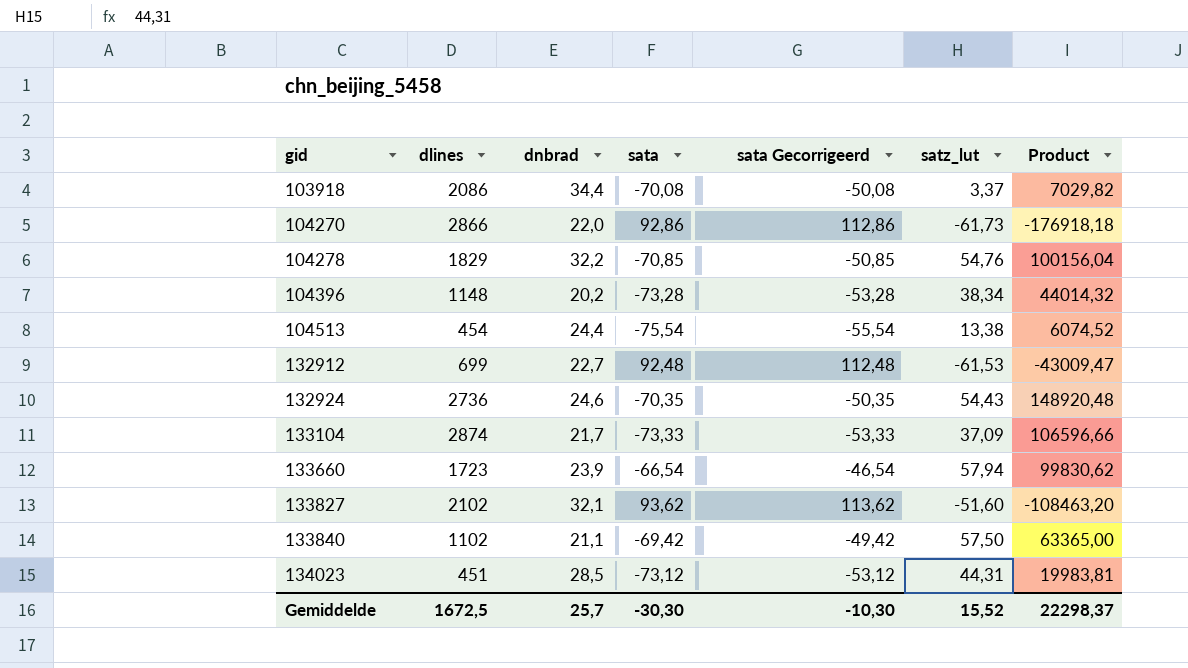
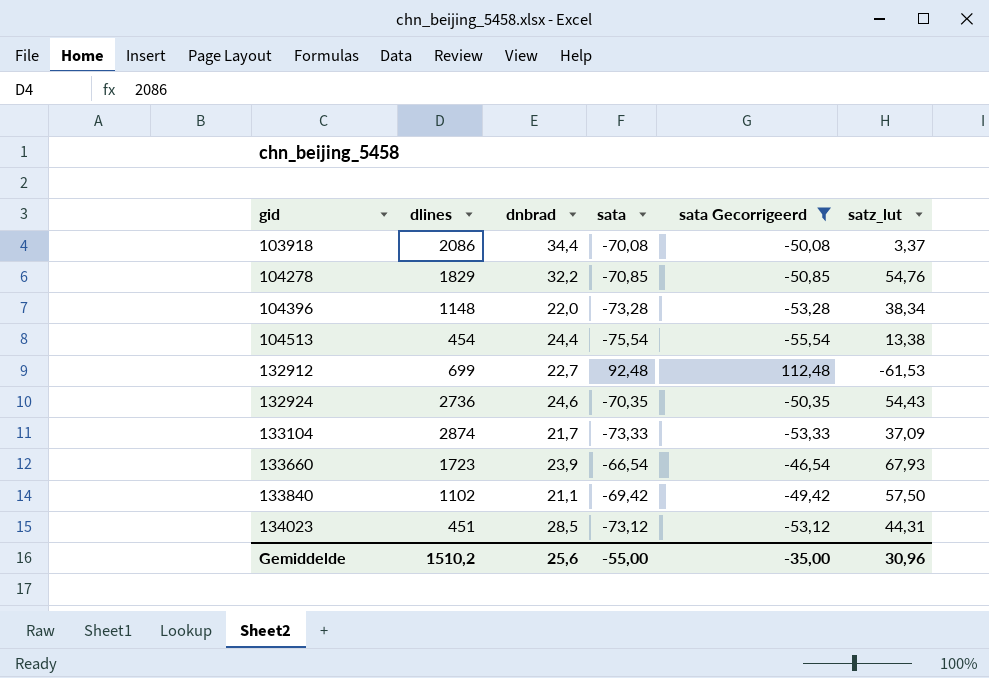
filter: none -> sata Gecorrigeerd <= 112,48
column Product | formula: [dlines] * [satz_lut] -> none
104396 | dnbrad: 20,2 -> 22,0
133660 | satz_lut: 57,94 -> 67,93
Gemiddelde | dlines: 1672,5 -> 1510,2
Gemiddelde | dnbrad: 25,7 -> 25,6
Gemiddelde | sata: -30,30 -> -55,00
Gemiddelde | sata Gecorrigeerd: -10,30 -> -35,00
Gemiddelde | satz_lut: 15,52 -> 30,96

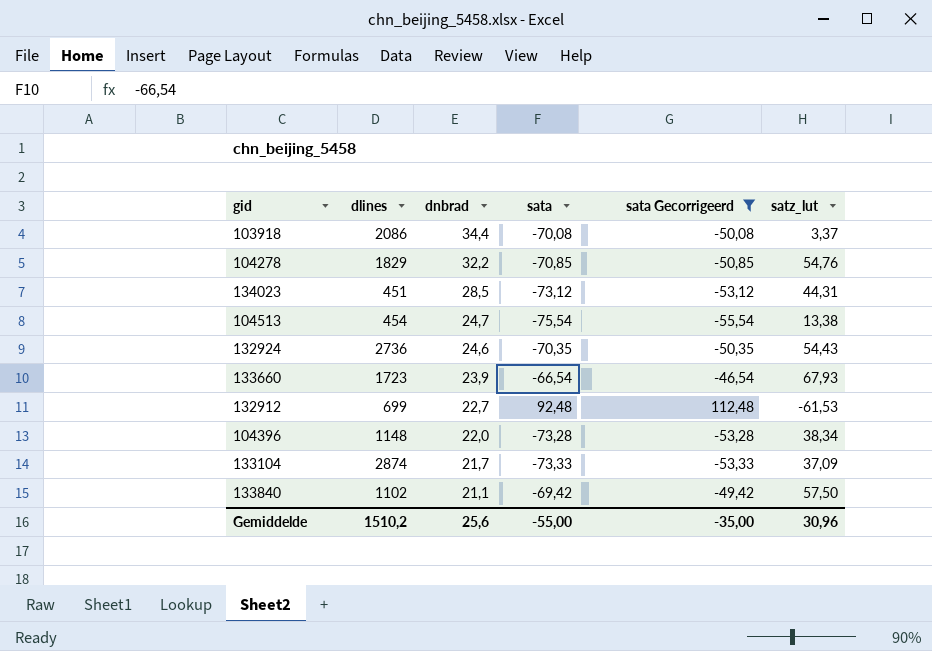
row order: gid ascending -> dnbrad descending
104513 | dnbrad: 24,4 -> 24,7

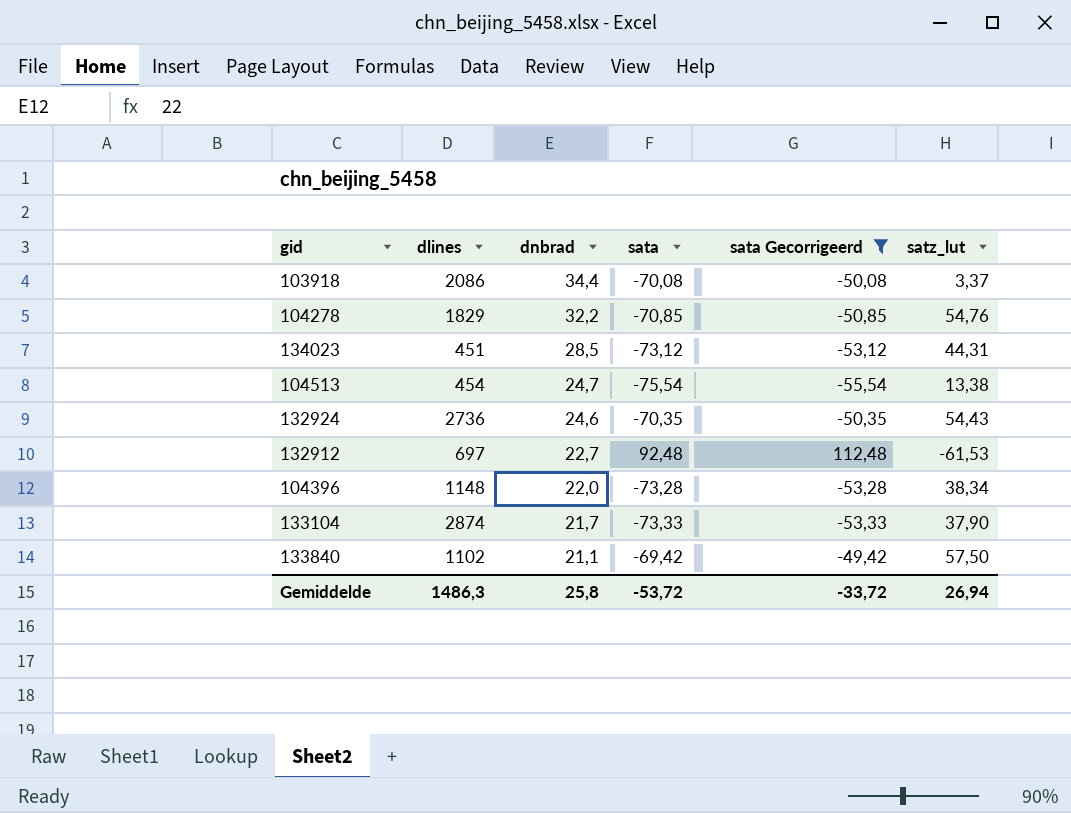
row 133660: 1723 | 23,9 | -66,54 | -46,54 | 67,93 -> none
132912 | dlines: 699 -> 697
133104 | satz_lut: 37,09 -> 37,90
Gemiddelde | dlines: 1510,2 -> 1486,3
Gemiddelde | dnbrad: 25,6 -> 25,8
Gemiddelde | sata: -55,00 -> -53,72
Gemiddelde | sata Gecorrigeerd: -35,00 -> -33,72
Gemiddelde | satz_lut: 30,96 -> 26,94

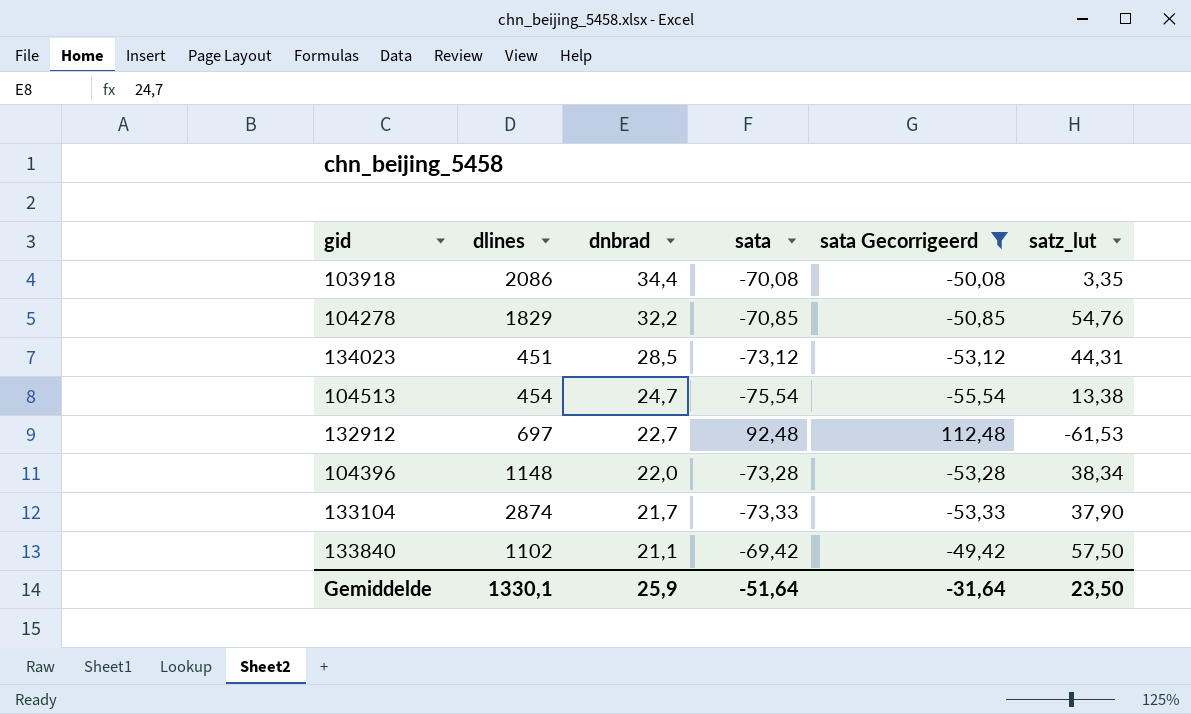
row 132924: 2736 | 24,6 | -70,35 | -50,35 | 54,43 -> none
103918 | satz_lut: 3,37 -> 3,35
Gemiddelde | dlines: 1486,3 -> 1330,1
Gemiddelde | dnbrad: 25,8 -> 25,9
Gemiddelde | sata: -53,72 -> -51,64
Gemiddelde | sata Gecorrigeerd: -33,72 -> -31,64
Gemiddelde | satz_lut: 26,94 -> 23,50

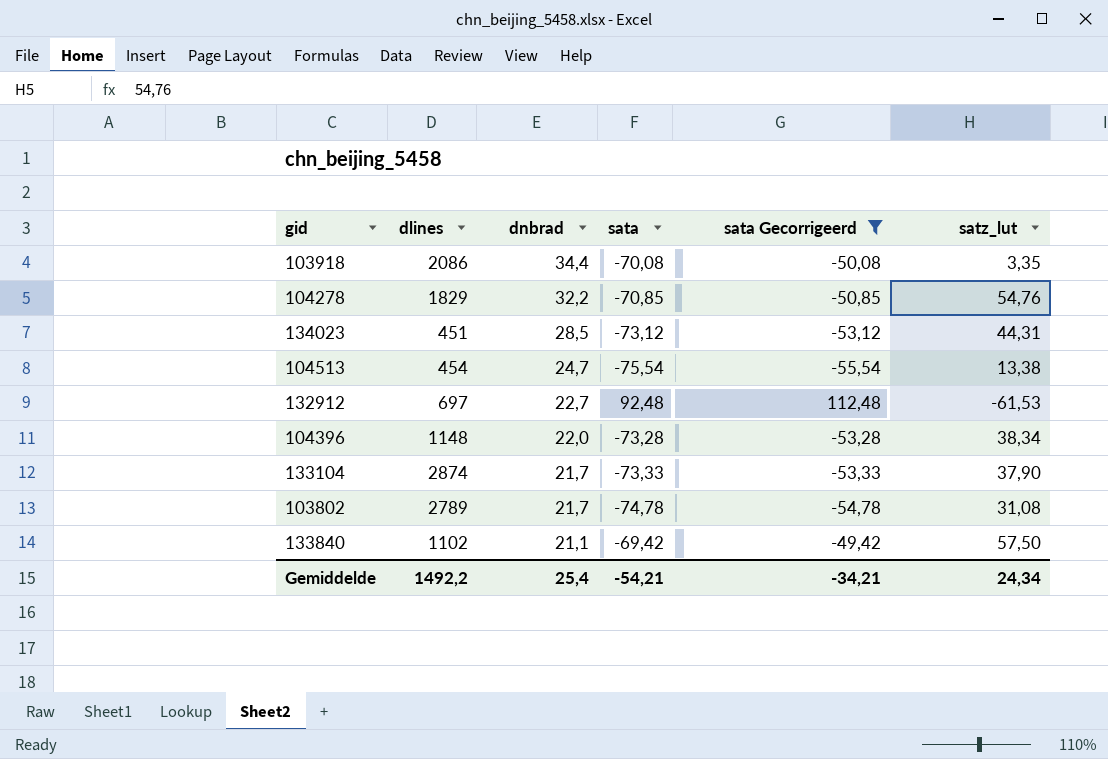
row 103802: none -> 2789 | 21,7 | -74,78 | -54,78 | 31,08
Gemiddelde | dlines: 1330,1 -> 1492,2
Gemiddelde | dnbrad: 25,9 -> 25,4
Gemiddelde | sata: -51,64 -> -54,21
Gemiddelde | sata Gecorrigeerd: -31,64 -> -34,21
Gemiddelde | satz_lut: 23,50 -> 24,34

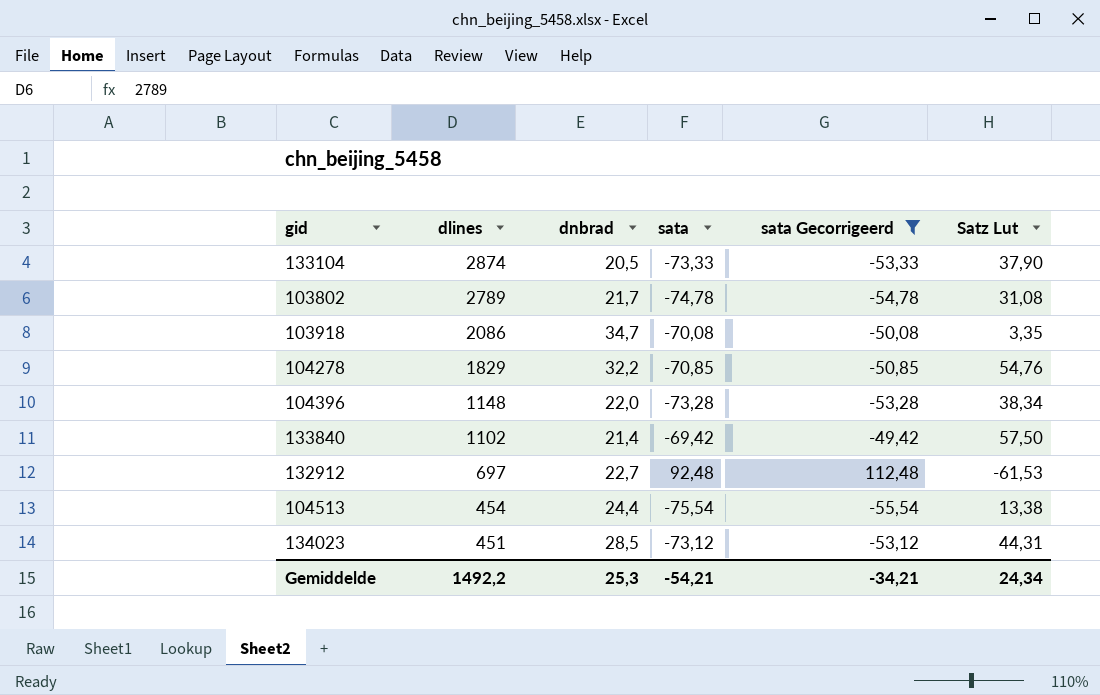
row order: dnbrad descending -> dlines descending
column name: satz_lut -> Satz Lut
133104 | dnbrad: 21,7 -> 20,5
103918 | dnbrad: 34,4 -> 34,7
133840 | dnbrad: 21,1 -> 21,4
104513 | dnbrad: 24,7 -> 24,4
Gemiddelde | dnbrad: 25,4 -> 25,3

